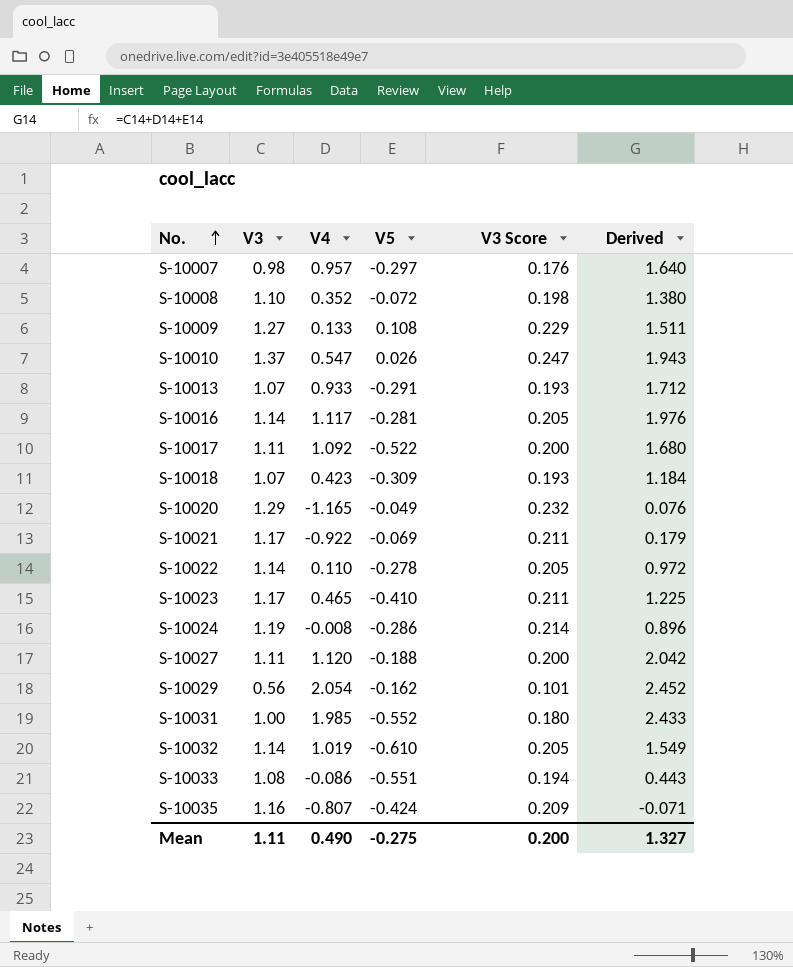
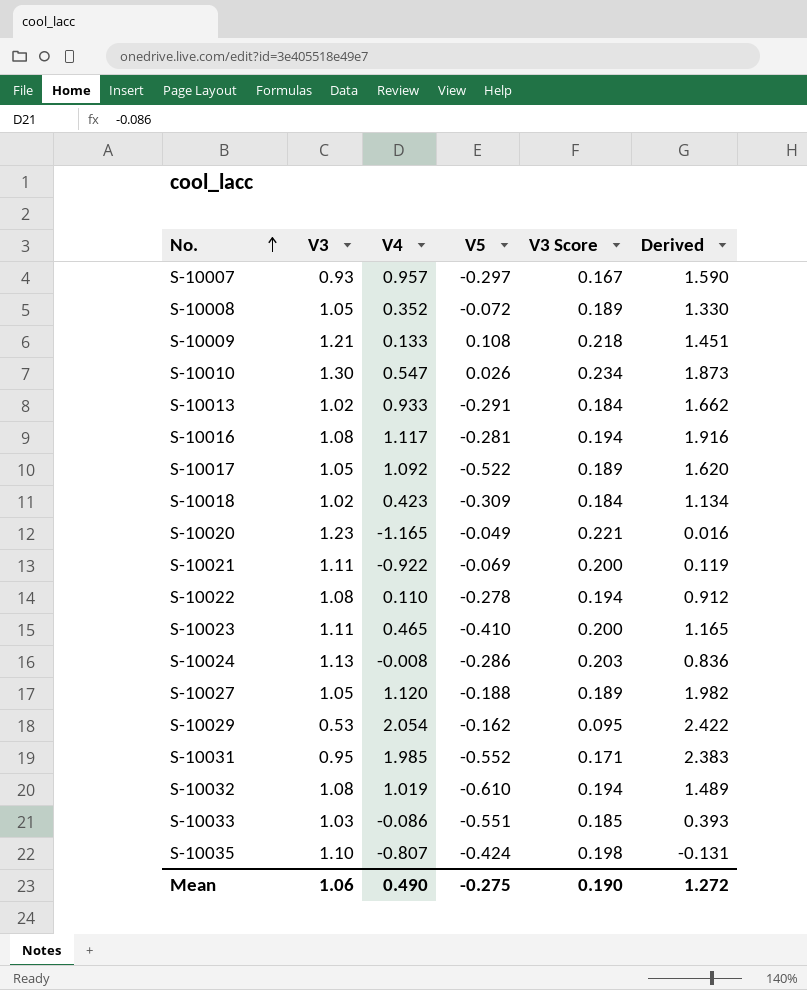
S-10007 | V3: 0.98 -> 0.93
S-10007 | V3 Score: 0.176 -> 0.167
S-10007 | Derived: 1.640 -> 1.590
S-10008 | V3: 1.10 -> 1.05
S-10008 | V3 Score: 0.198 -> 0.189
S-10008 | Derived: 1.380 -> 1.330
S-10009 | V3: 1.27 -> 1.21
S-10009 | V3 Score: 0.229 -> 0.218
S-10009 | Derived: 1.511 -> 1.451
S-10010 | V3: 1.37 -> 1.30
S-10010 | V3 Score: 0.247 -> 0.234
S-10010 | Derived: 1.943 -> 1.873
S-10013 | V3: 1.07 -> 1.02
S-10013 | V3 Score: 0.193 -> 0.184
S-10013 | Derived: 1.712 -> 1.662
S-10016 | V3: 1.14 -> 1.08
S-10016 | V3 Score: 0.205 -> 0.194
S-10016 | Derived: 1.976 -> 1.916
S-10017 | V3: 1.11 -> 1.05
S-10017 | V3 Score: 0.200 -> 0.189
S-10017 | Derived: 1.680 -> 1.620
S-10018 | V3: 1.07 -> 1.02
S-10018 | V3 Score: 0.193 -> 0.184
S-10018 | Derived: 1.184 -> 1.134
S-10020 | V3: 1.29 -> 1.23
S-10020 | V3 Score: 0.232 -> 0.221
S-10020 | Derived: 0.076 -> 0.016
S-10021 | V3: 1.17 -> 1.11
S-10021 | V3 Score: 0.211 -> 0.200
S-10021 | Derived: 0.179 -> 0.119
S-10022 | V3: 1.14 -> 1.08
S-10022 | V3 Score: 0.205 -> 0.194
S-10022 | Derived: 0.972 -> 0.912
S-10023 | V3: 1.17 -> 1.11
S-10023 | V3 Score: 0.211 -> 0.200
S-10023 | Derived: 1.225 -> 1.165
S-10024 | V3: 1.19 -> 1.13
S-10024 | V3 Score: 0.214 -> 0.203
S-10024 | Derived: 0.896 -> 0.836
S-10027 | V3: 1.11 -> 1.05
S-10027 | V3 Score: 0.200 -> 0.189
S-10027 | Derived: 2.042 -> 1.982
S-10029 | V3: 0.56 -> 0.53
S-10029 | V3 Score: 0.101 -> 0.095
S-10029 | Derived: 2.452 -> 2.422
S-10031 | V3: 1.00 -> 0.95
S-10031 | V3 Score: 0.180 -> 0.171
S-10031 | Derived: 2.433 -> 2.383
S-10032 | V3: 1.14 -> 1.08
S-10032 | V3 Score: 0.205 -> 0.194
S-10032 | Derived: 1.549 -> 1.489
S-10033 | V3: 1.08 -> 1.03
S-10033 | V3 Score: 0.194 -> 0.185
S-10033 | Derived: 0.443 -> 0.393
S-10035 | V3: 1.16 -> 1.10
S-10035 | V3 Score: 0.209 -> 0.198
S-10035 | Derived: -0.071 -> -0.131
Mean | V3: 1.11 -> 1.06
Mean | V3 Score: 0.200 -> 0.190
Mean | Derived: 1.327 -> 1.272

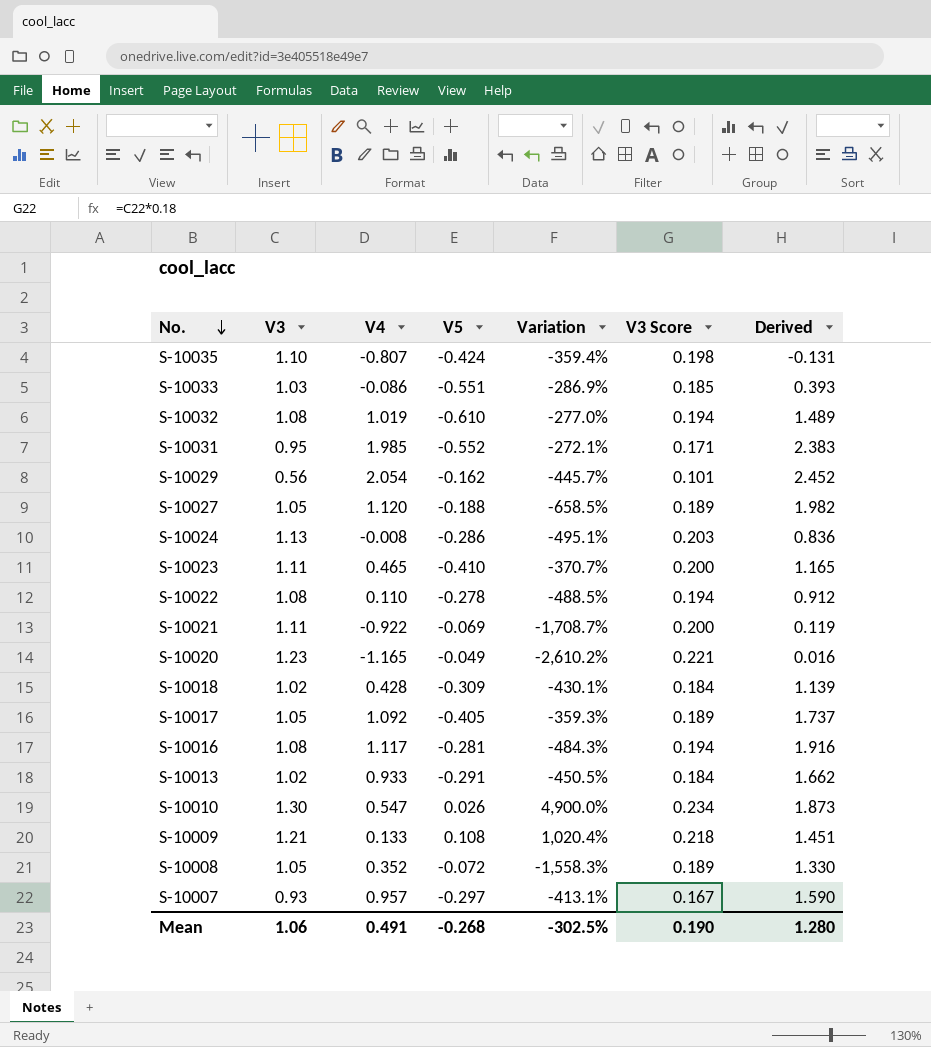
row order: No. ascending -> No. descending
column Variation | formula: none -> ([V3] - [V5]) / [V5]
S-10029 | V3: 0.53 -> 0.56
S-10029 | V3 Score: 0.095 -> 0.101
S-10029 | Derived: 2.422 -> 2.452
S-10018 | V4: 0.423 -> 0.428
S-10018 | Derived: 1.134 -> 1.139
S-10017 | V5: -0.522 -> -0.405
S-10017 | Derived: 1.620 -> 1.737
Mean | V4: 0.490 -> 0.491
Mean | V5: -0.275 -> -0.268
Mean | Derived: 1.272 -> 1.280

